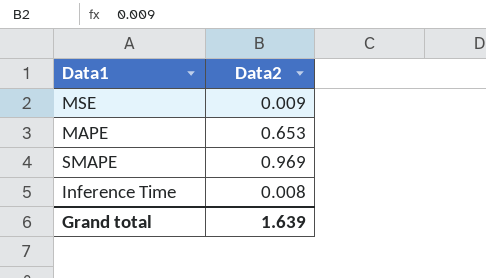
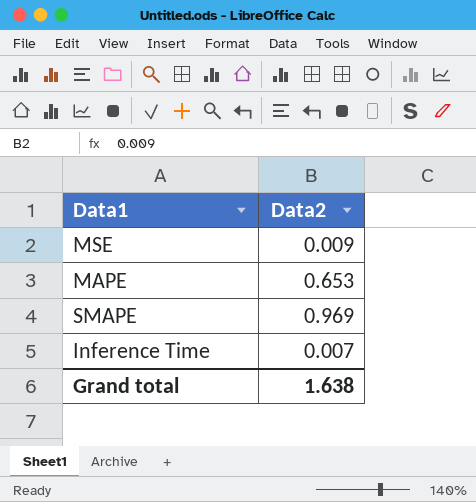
Inference Time | Data2: 0.008 -> 0.007
Grand total | Data2: 1.639 -> 1.638

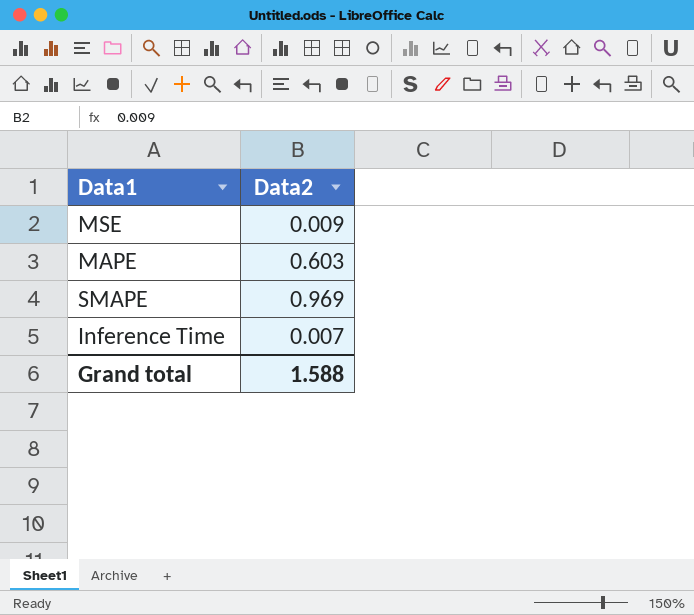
MAPE | Data2: 0.653 -> 0.603
Grand total | Data2: 1.638 -> 1.588

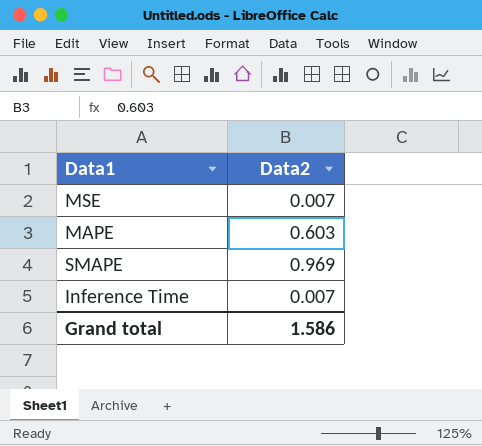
MSE | Data2: 0.009 -> 0.007
Grand total | Data2: 1.588 -> 1.586

